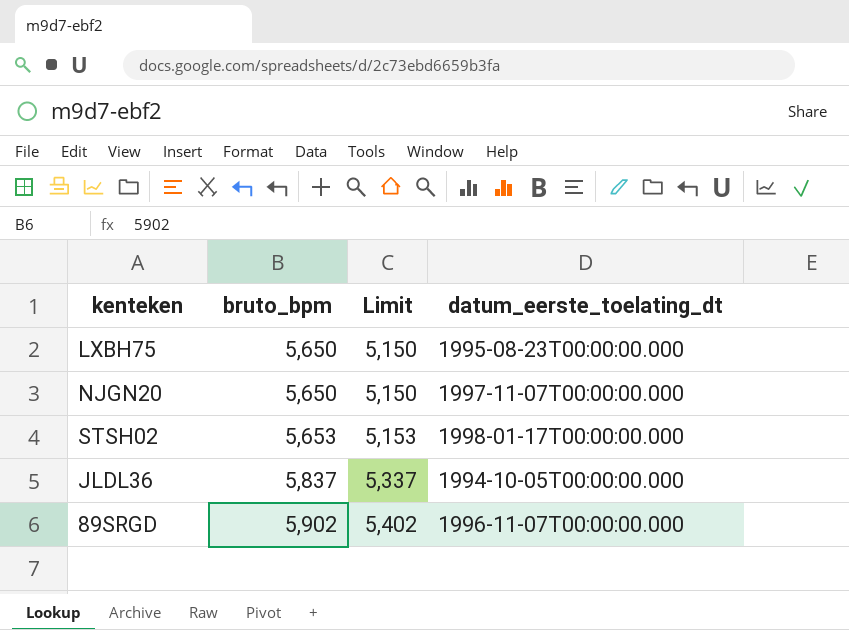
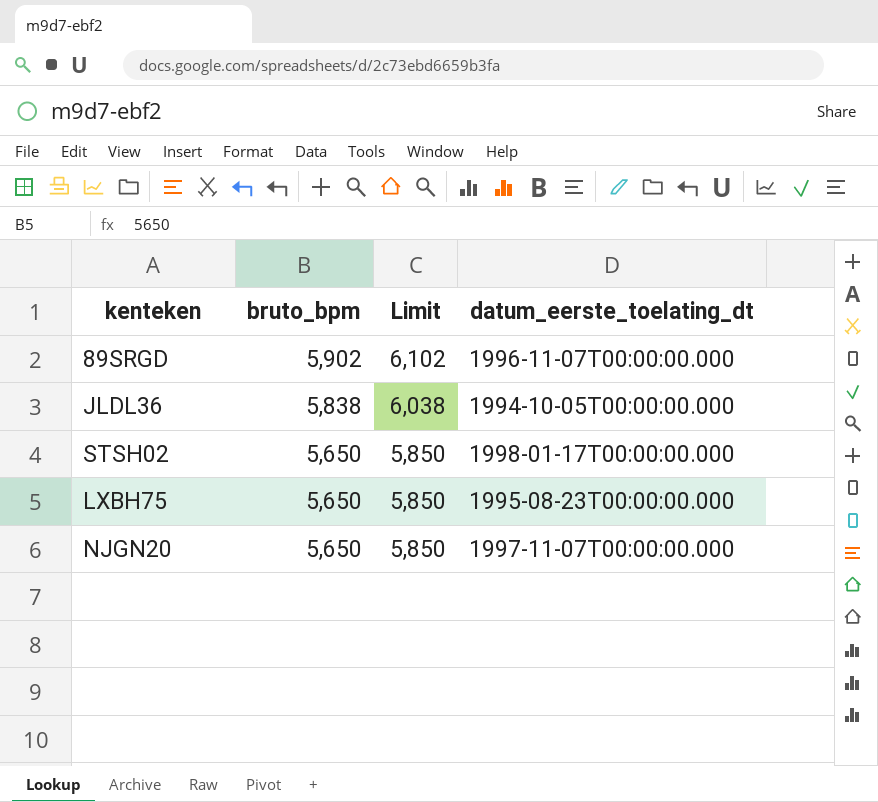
row order: bruto_bpm ascending -> bruto_bpm descending
column Limit | formula: [bruto_bpm] - 500 -> [bruto_bpm] + 200
JLDL36 | bruto_bpm: 5,837 -> 5,838
STSH02 | bruto_bpm: 5,653 -> 5,650

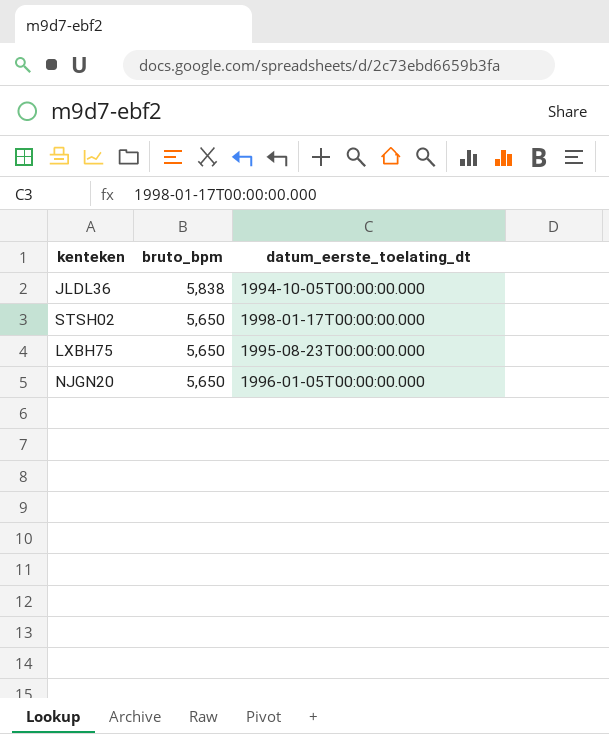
column Limit | formula: [bruto_bpm] + 200 -> none
row 89SRGD: 5,902 | 6,102 | 1996-11-07T00:00:00.000 -> none
NJGN20 | datum_eerste_toelating_dt: 1997-11-07T00:00:00.000 -> 1996-01-05T00:00:00.000

